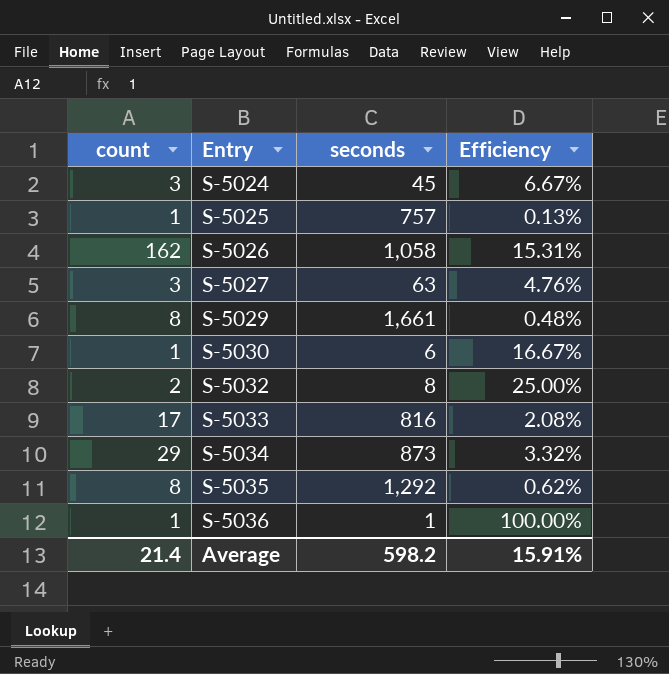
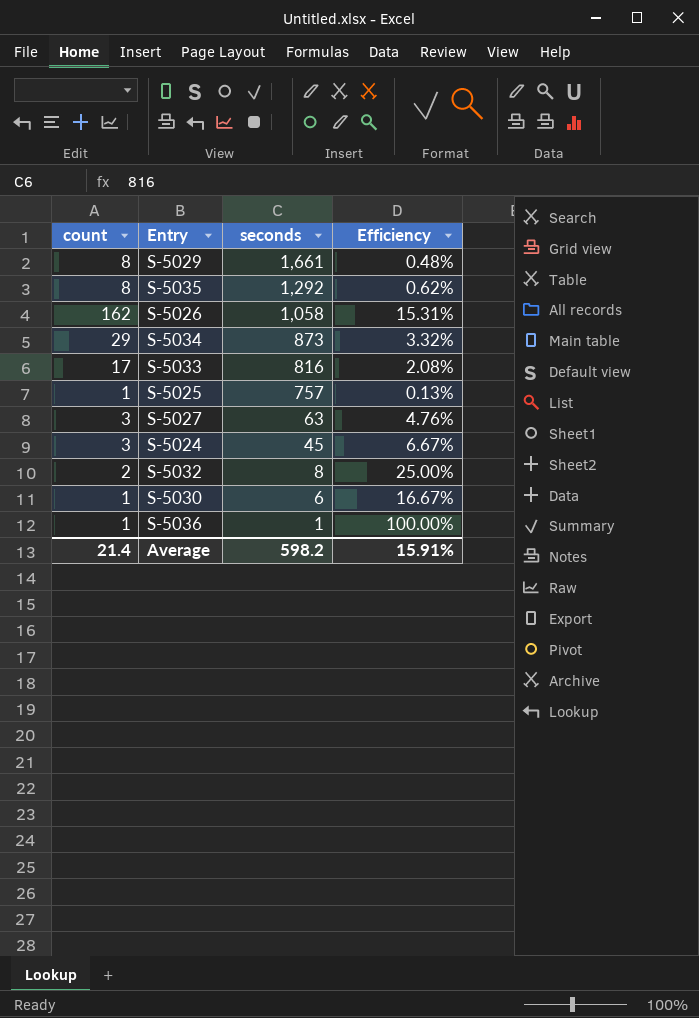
row order: Entry ascending -> seconds descending

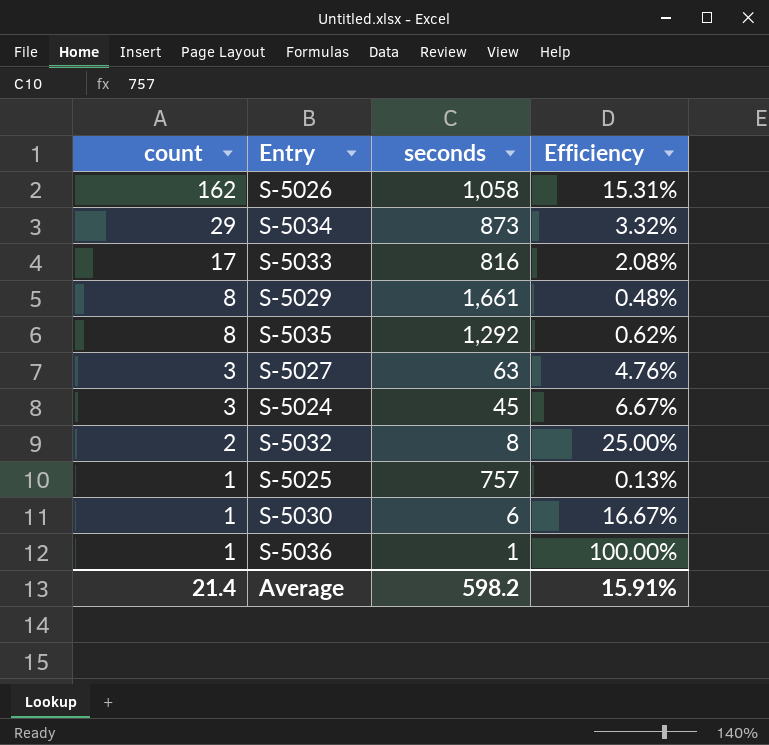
row order: seconds descending -> count descending

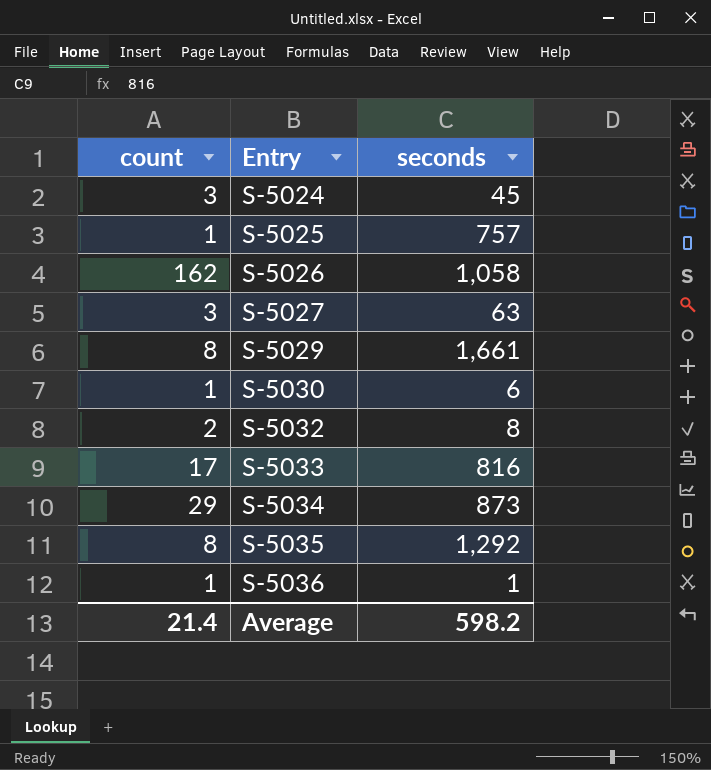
row order: count descending -> Entry ascending
column Efficiency | formula: [count] / [seconds] -> none

